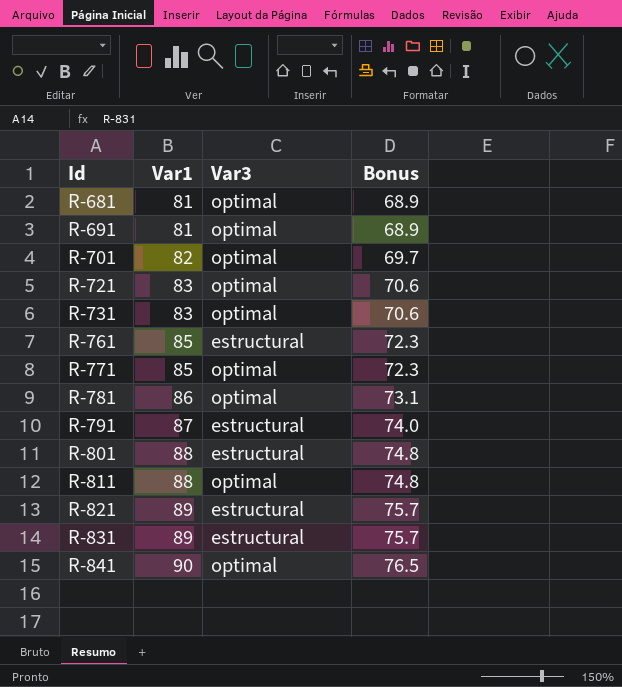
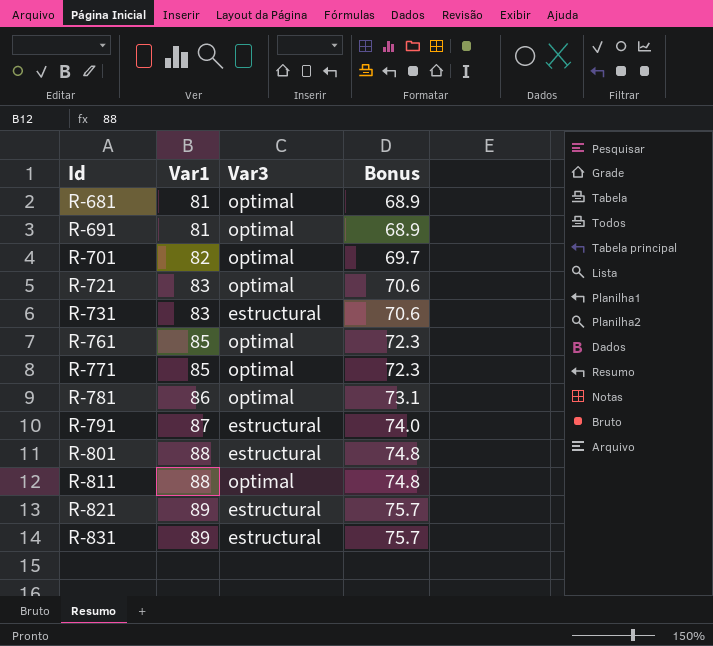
row R-841: 90 | optimal | 76.5 -> none
R-731 | Var3: optimal -> estructural
R-761 | Var3: estructural -> optimal

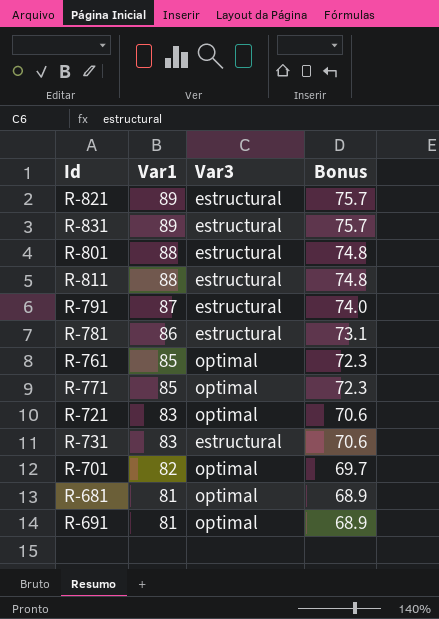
row order: Id ascending -> Var1 descending
R-811 | Var3: optimal -> estructural
R-781 | Var3: optimal -> estructural

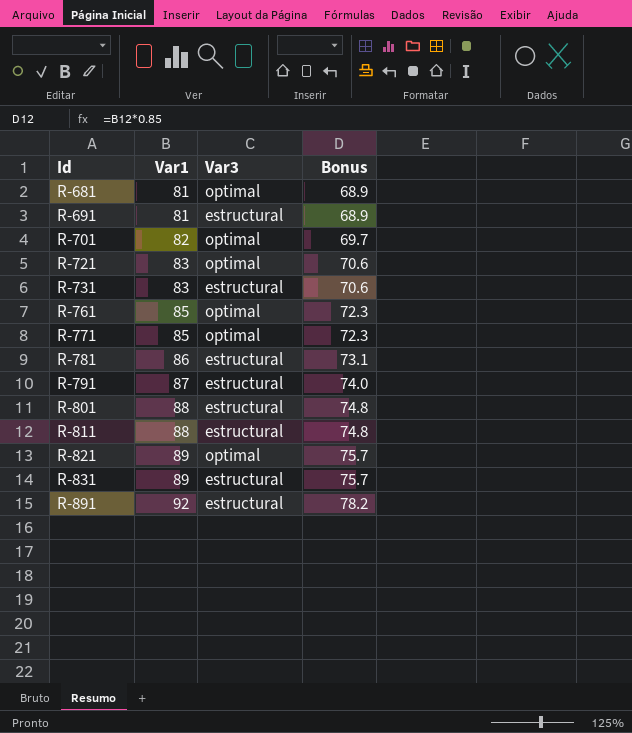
row order: Var1 descending -> Id ascending
R-691 | Var3: optimal -> estructural
R-821 | Var3: estructural -> optimal
row R-891: none -> 92 | estructural | 78.2

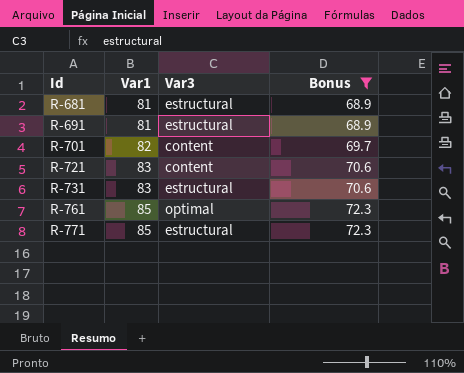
filter: none -> Bonus <= 72.3
R-681 | Var3: optimal -> estructural
R-701 | Var3: optimal -> content
R-721 | Var3: optimal -> content
R-771 | Var3: optimal -> estructural

